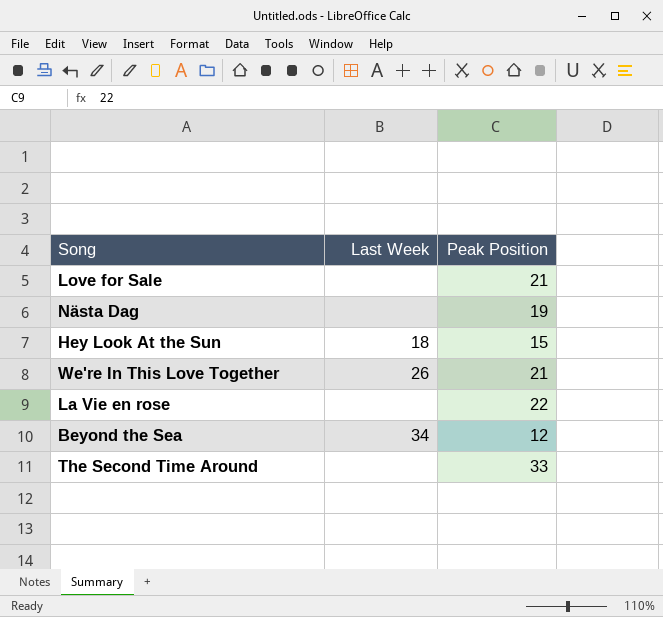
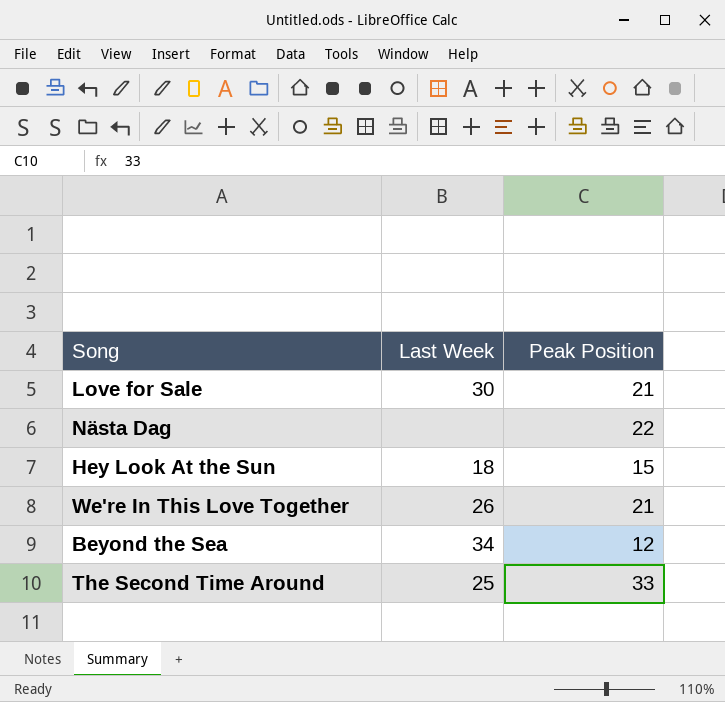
row La Vie en rose: none | 22 -> none
Love for Sale | Last Week: none -> 30
Nästa Dag | Peak Position: 19 -> 22
The Second Time Around | Last Week: none -> 25

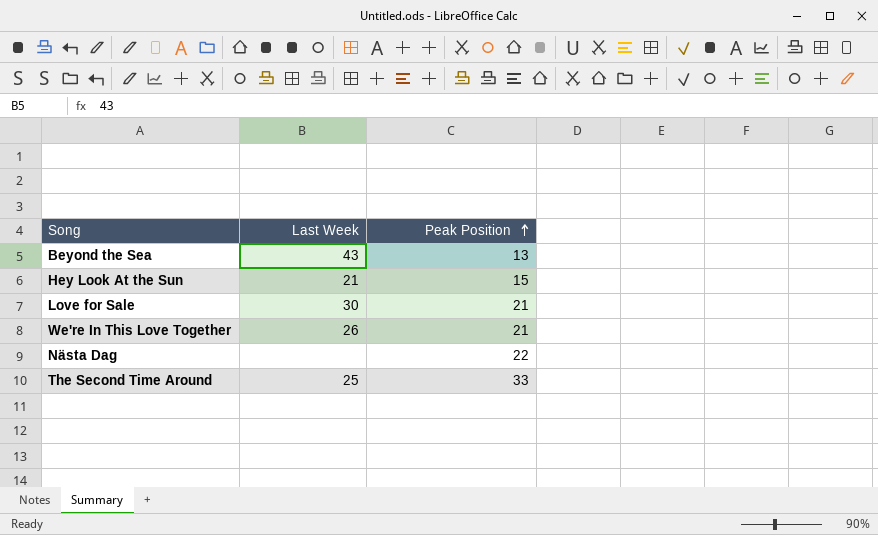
row order: none -> Peak Position ascending
Beyond the Sea | Last Week: 34 -> 43
Beyond the Sea | Peak Position: 12 -> 13
Hey Look At the Sun | Last Week: 18 -> 21

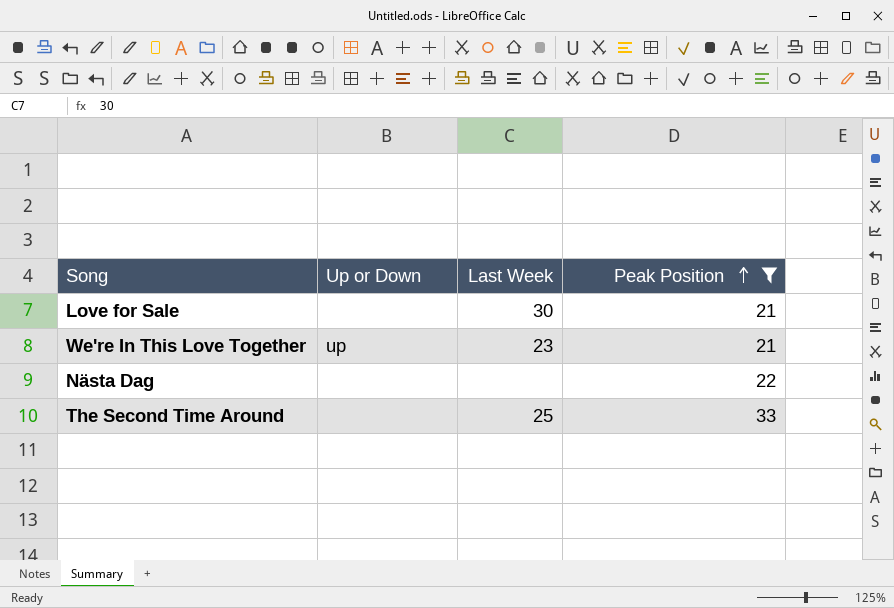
filter: none -> Peak Position >= 21
column Up or Down | position: none -> 2
We're In This Love Together | Last Week: 26 -> 23

